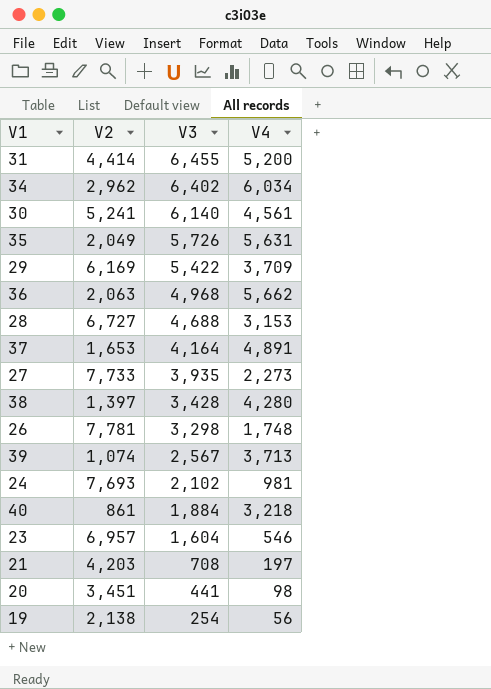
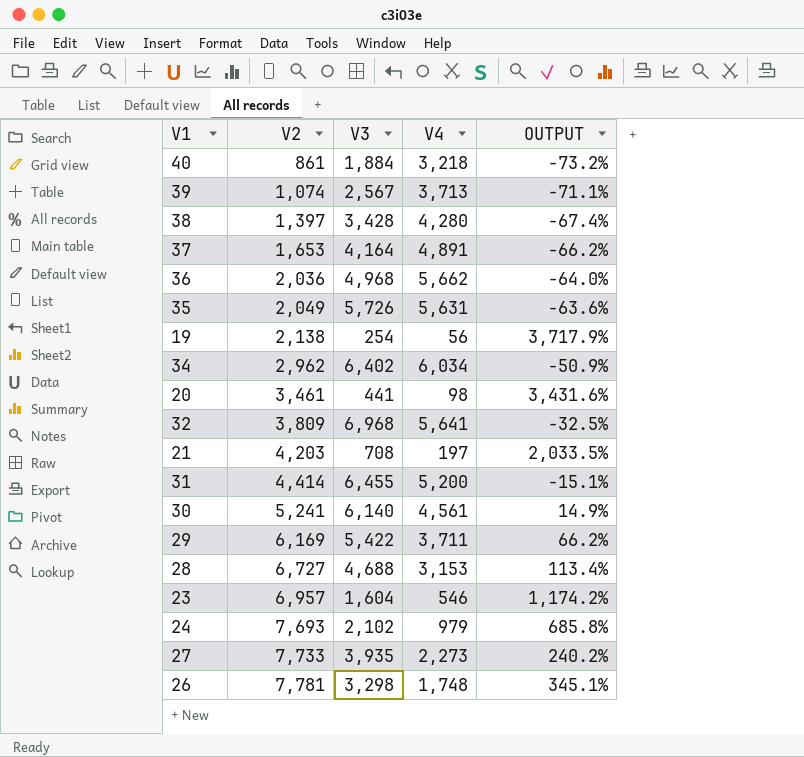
row order: V3 descending -> V2 ascending
column OUTPUT | formula: none -> ([V2] - [V4]) / [V4]
36 | V2: 2,063 -> 2,036
20 | V2: 3,451 -> 3,461
row 32: none -> 3,809 | 6,968 | 5,641 | -32.5%
29 | V4: 3,709 -> 3,711
24 | V4: 981 -> 979

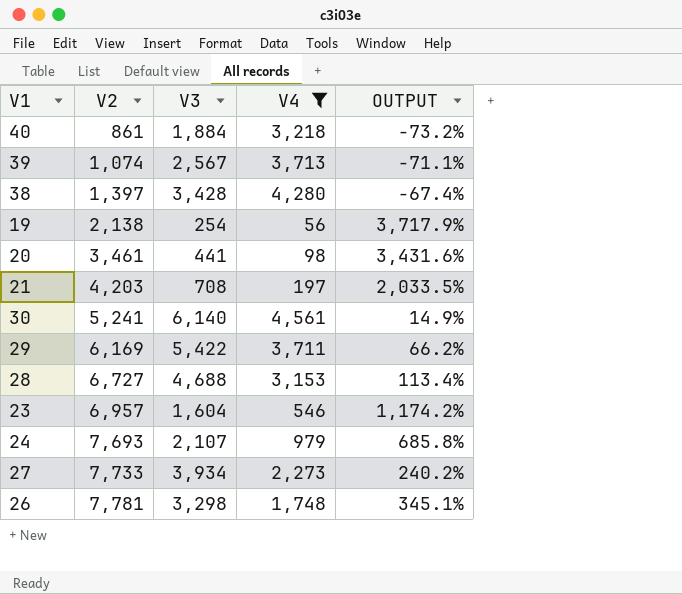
filter: none -> V4 <= 4,561
24 | V3: 2,102 -> 2,107
27 | V3: 3,935 -> 3,934

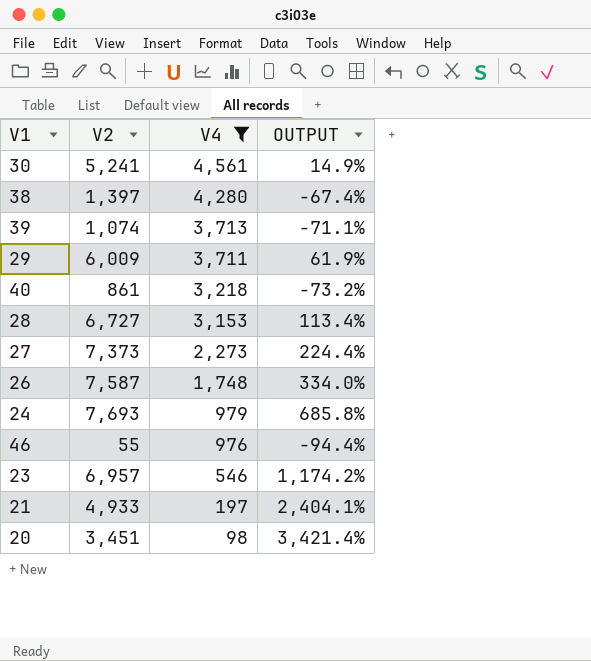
row order: V2 ascending -> V4 descending
column V3 | position: 3 -> none
row 19: 2,138 | 254 | 56 | 3,717.9% -> none
29 | V2: 6,169 -> 6,009
29 | OUTPUT: 66.2% -> 61.9%
27 | V2: 7,733 -> 7,373
27 | OUTPUT: 240.2% -> 224.4%
26 | V2: 7,781 -> 7,587
26 | OUTPUT: 345.1% -> 334.0%
row 46: none -> 55 | 976 | -94.4%
21 | V2: 4,203 -> 4,933
21 | OUTPUT: 2,033.5% -> 2,404.1%
20 | V2: 3,461 -> 3,451
20 | OUTPUT: 3,431.6% -> 3,421.4%

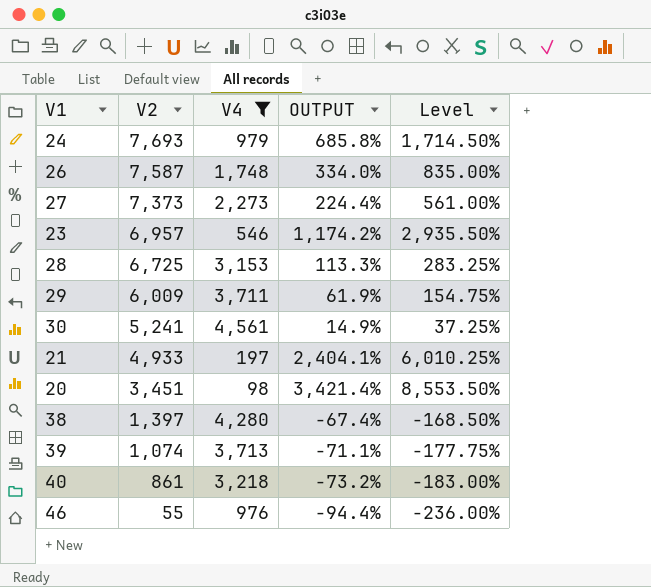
row order: V4 descending -> V2 descending
column Level | formula: none -> [OUTPUT] * 2.5
28 | V2: 6,727 -> 6,725
28 | OUTPUT: 113.4% -> 113.3%

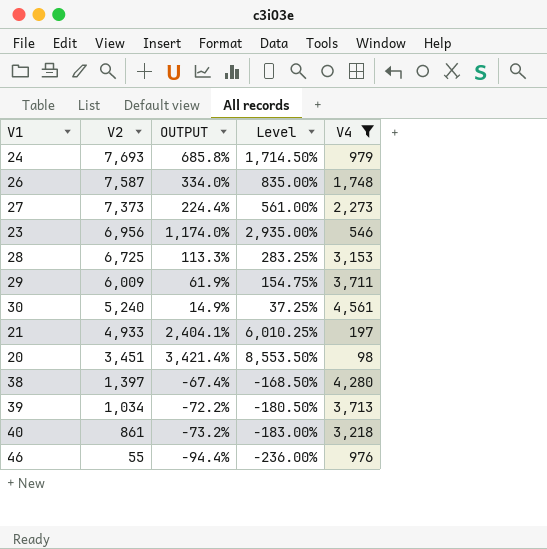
column V4 | position: 3 -> 5
23 | V2: 6,957 -> 6,956
23 | OUTPUT: 1,174.2% -> 1,174.0%
23 | Level: 2,935.50% -> 2,935.00%
30 | V2: 5,241 -> 5,240
39 | V2: 1,074 -> 1,034
39 | OUTPUT: -71.1% -> -72.2%
39 | Level: -177.75% -> -180.50%

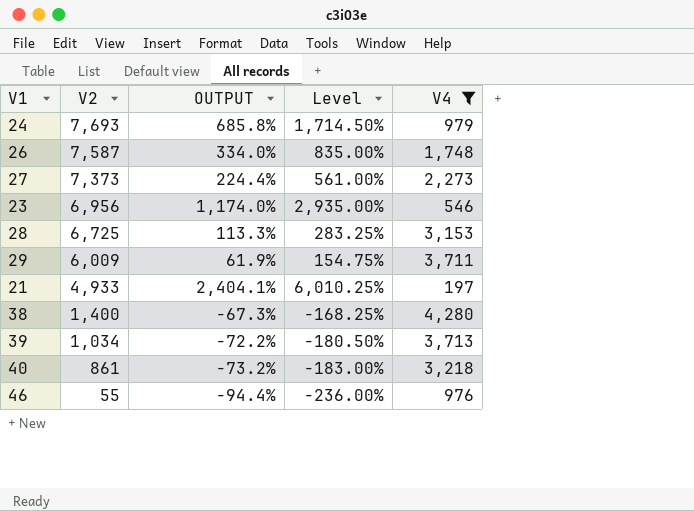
row 30: 5,240 | 14.9% | 37.25% | 4,561 -> none
row 20: 3,451 | 3,421.4% | 8,553.50% | 98 -> none
38 | V2: 1,397 -> 1,400
38 | OUTPUT: -67.4% -> -67.3%
38 | Level: -168.50% -> -168.25%

